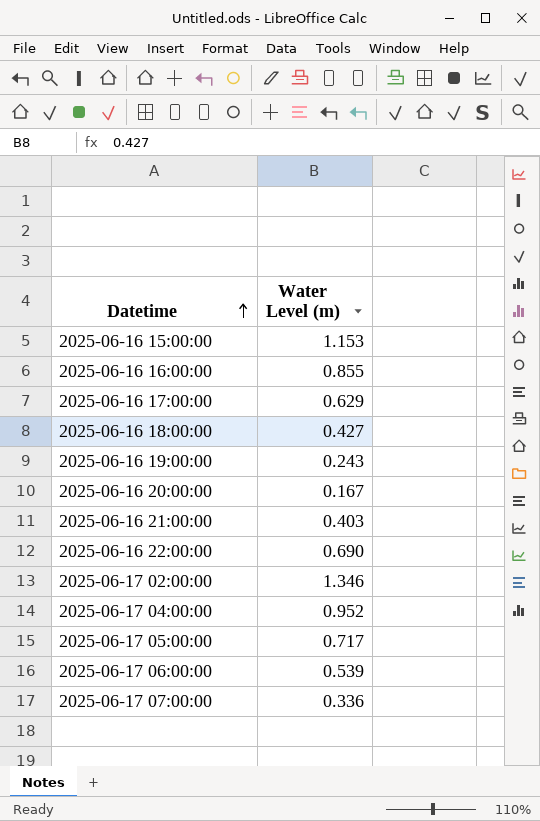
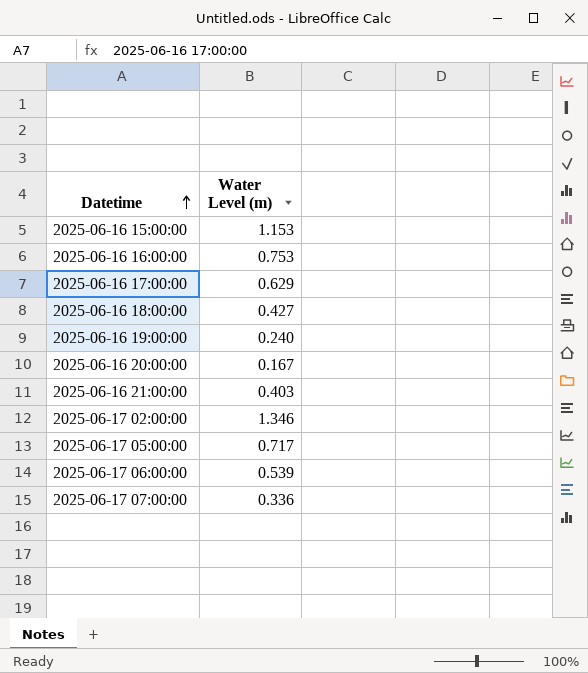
row 2025-06-16 22:00:00: 0.690 -> none
row 2025-06-17 04:00:00: 0.952 -> none
2025-06-16 16:00:00 | Water Level (m): 0.855 -> 0.753
2025-06-16 19:00:00 | Water Level (m): 0.243 -> 0.240

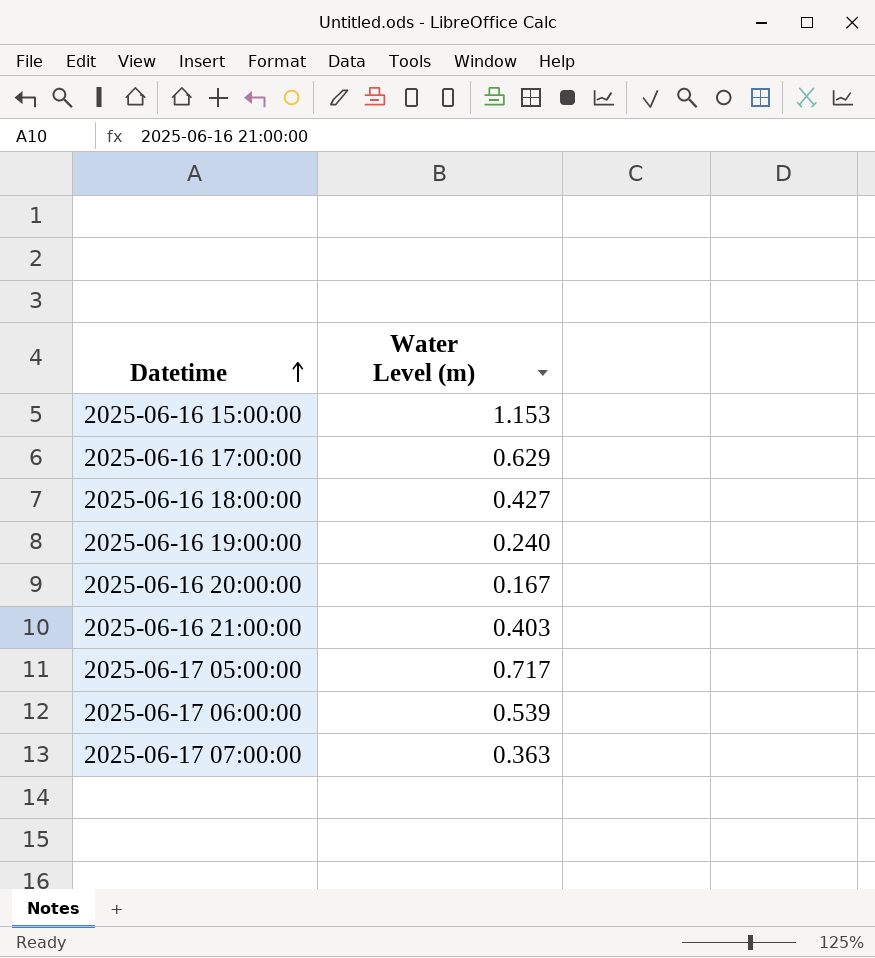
row 2025-06-16 16:00:00: 0.753 -> none
row 2025-06-17 02:00:00: 1.346 -> none
2025-06-17 07:00:00 | Water Level (m): 0.336 -> 0.363

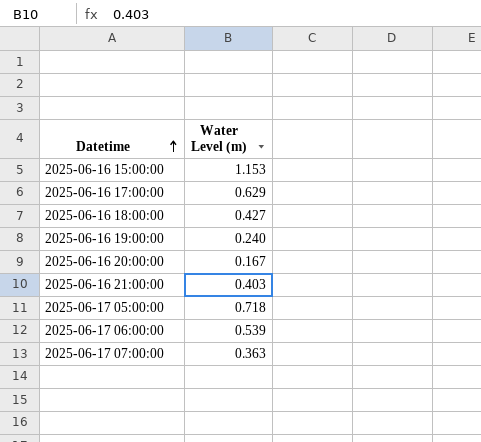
2025-06-17 05:00:00 | Water Level (m): 0.717 -> 0.718

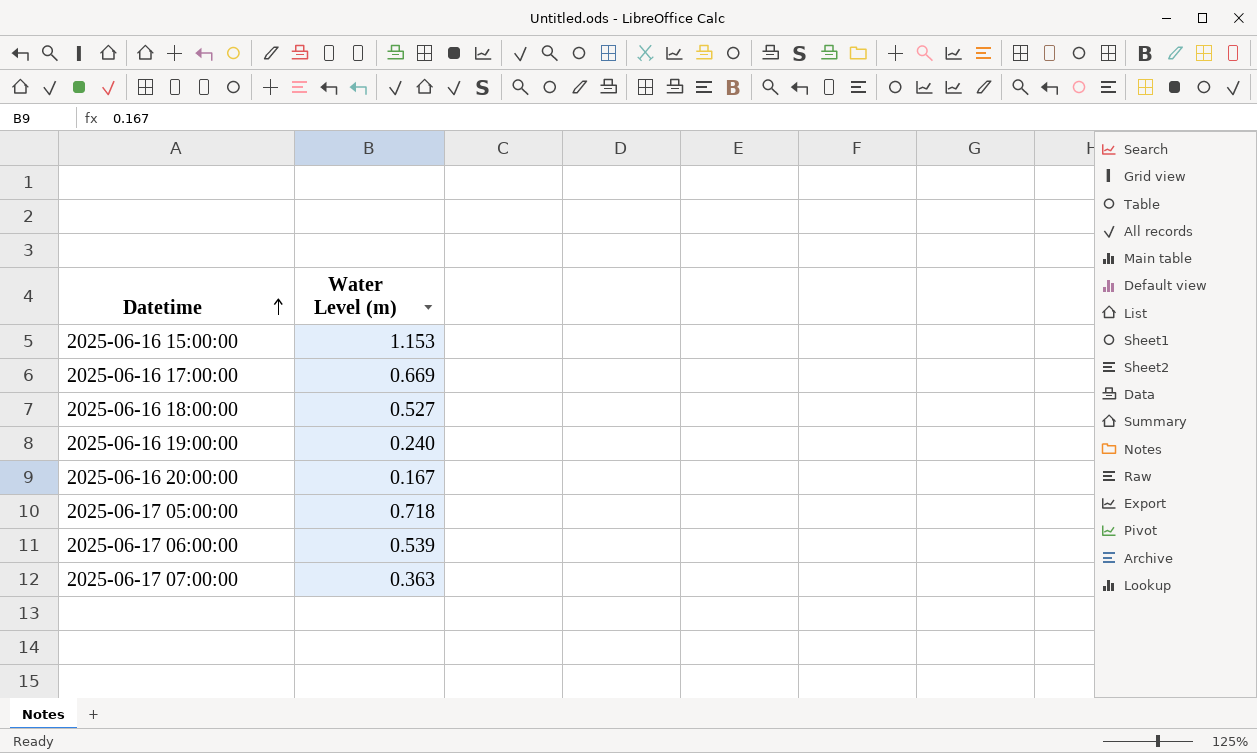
row 2025-06-16 21:00:00: 0.403 -> none
2025-06-16 17:00:00 | Water Level (m): 0.629 -> 0.669
2025-06-16 18:00:00 | Water Level (m): 0.427 -> 0.527

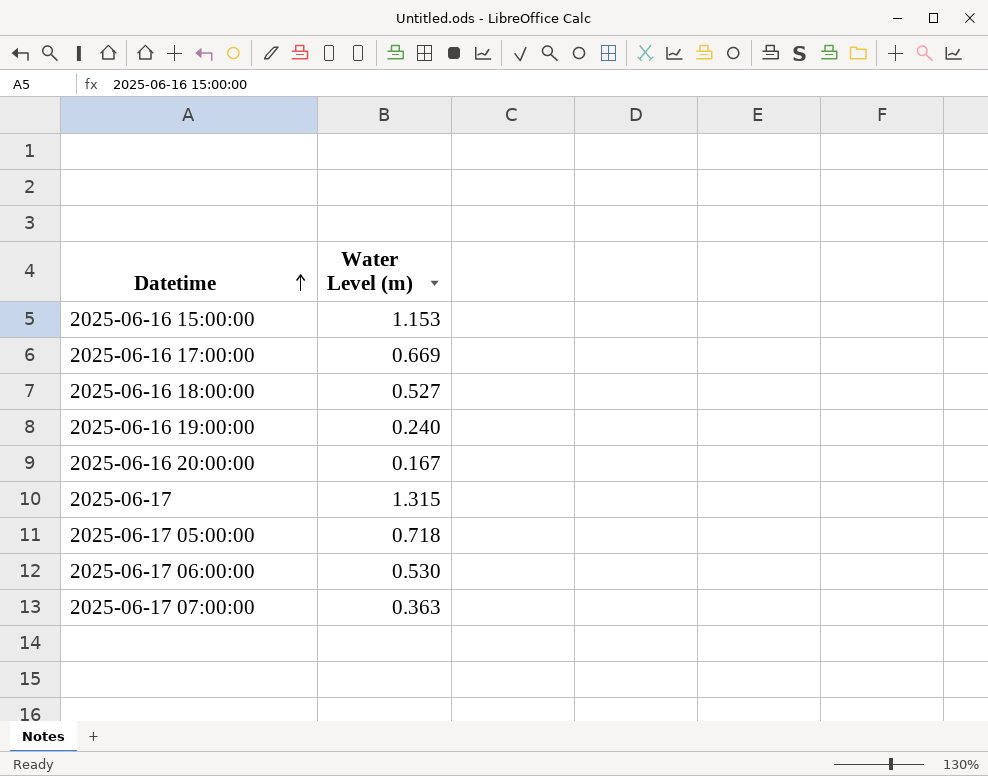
row 2025-06-17: none -> 1.315
2025-06-17 06:00:00 | Water Level (m): 0.539 -> 0.530

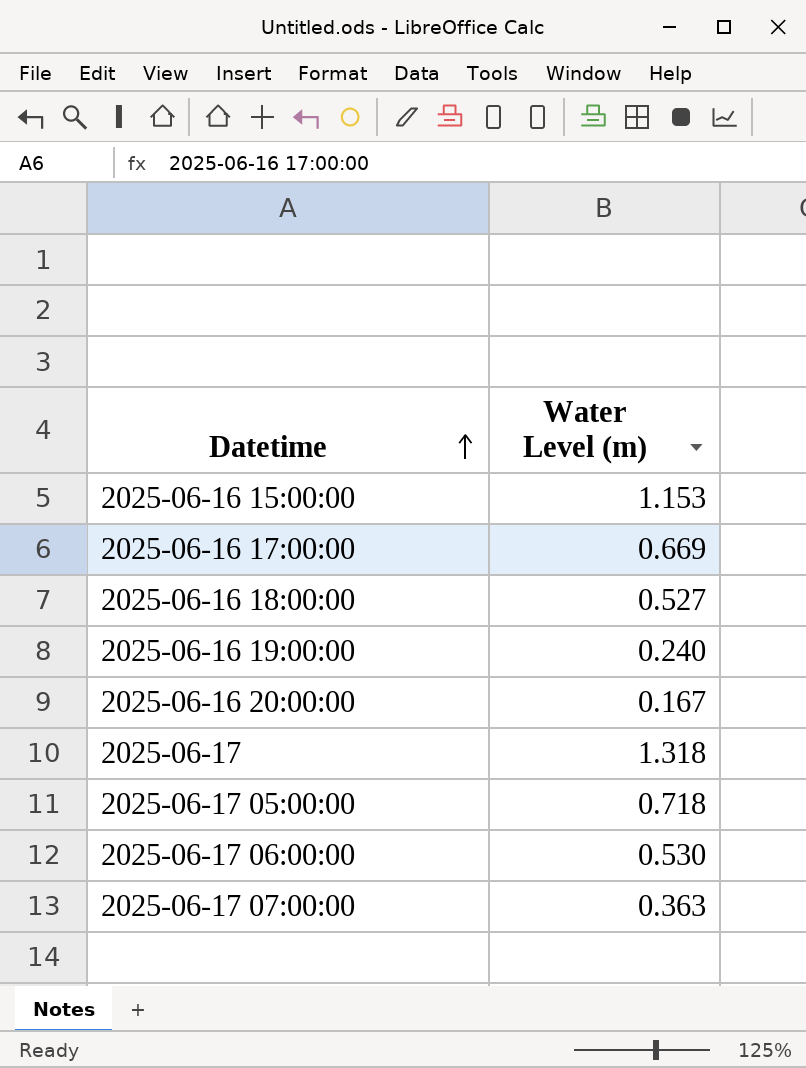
2025-06-17 | Water Level (m): 1.315 -> 1.318

